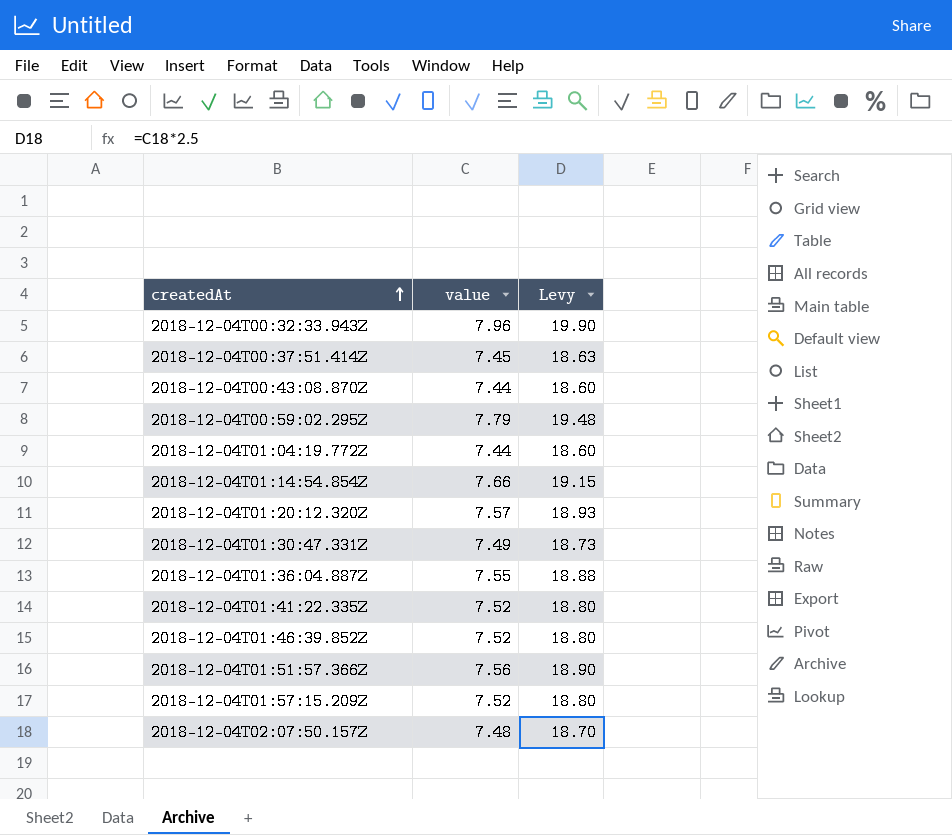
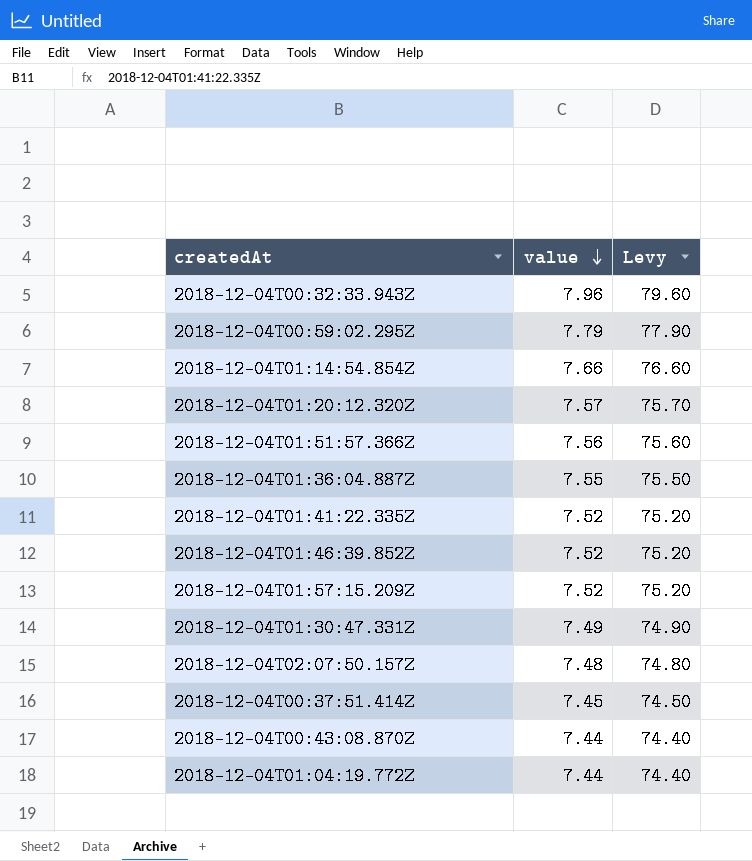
row order: createdAt ascending -> value descending
column Levy | formula: [value] * 2.5 -> [value] * 10

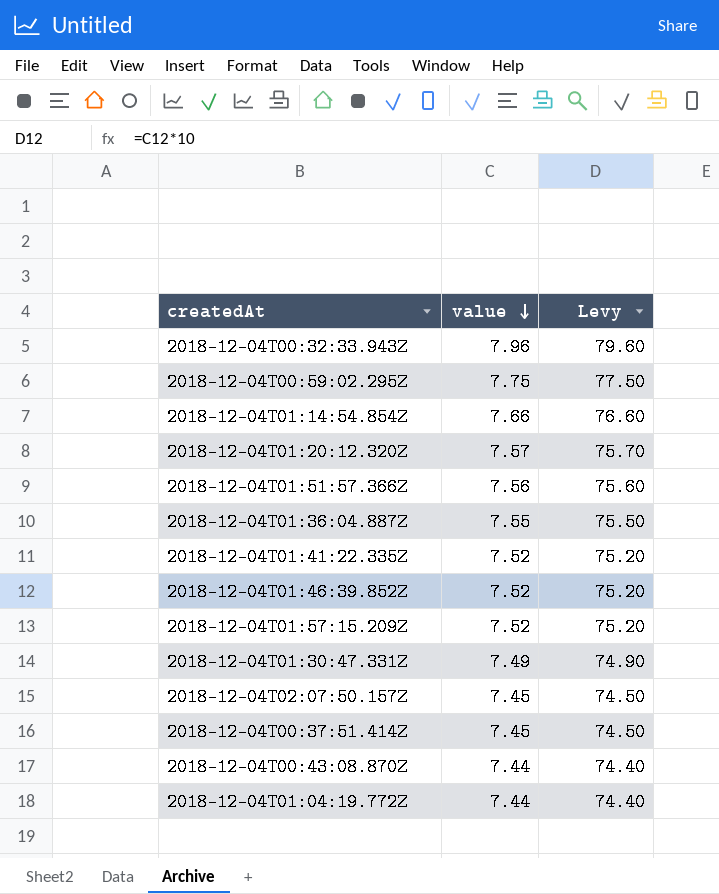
2018-12-04T00:59:02.295Z | value: 7.79 -> 7.75
2018-12-04T00:59:02.295Z | Levy: 77.90 -> 77.50
2018-12-04T02:07:50.157Z | value: 7.48 -> 7.45
2018-12-04T02:07:50.157Z | Levy: 74.80 -> 74.50

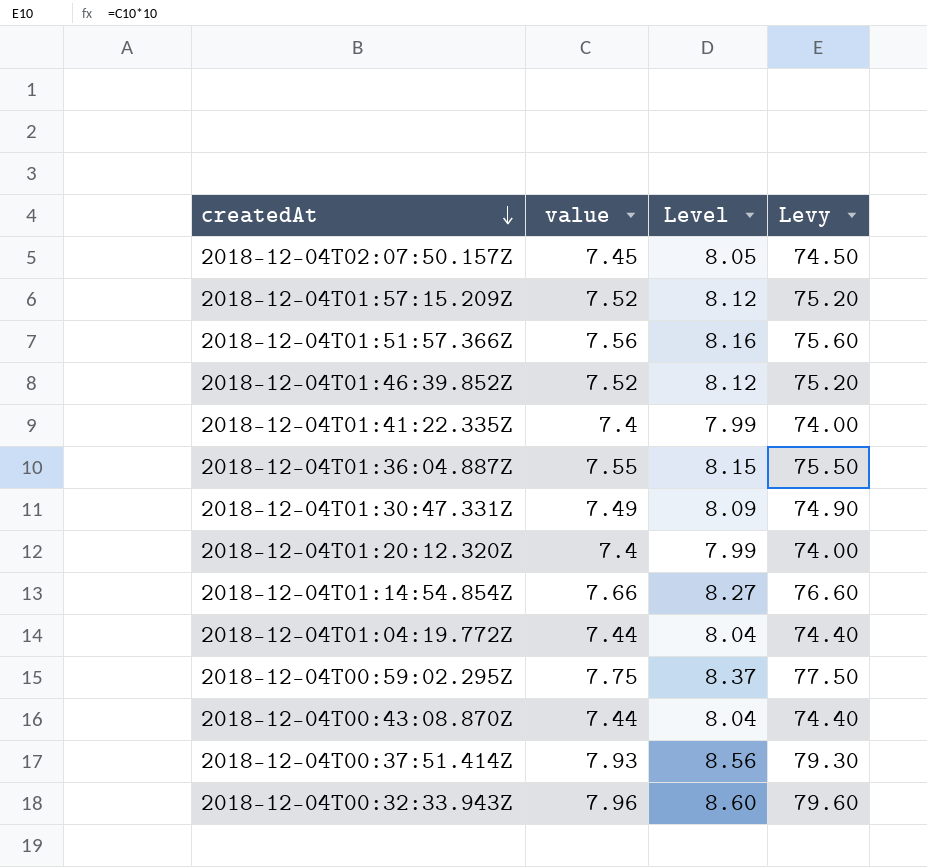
row order: value descending -> createdAt descending
column Level | formula: none -> [value] * 1.08
2018-12-04T01:41:22.335Z | value: 7.52 -> 7.4
2018-12-04T01:41:22.335Z | Levy: 75.20 -> 74.00
2018-12-04T01:20:12.320Z | value: 7.57 -> 7.4
2018-12-04T01:20:12.320Z | Levy: 75.70 -> 74.00
2018-12-04T00:37:51.414Z | value: 7.45 -> 7.93
2018-12-04T00:37:51.414Z | Levy: 74.50 -> 79.30

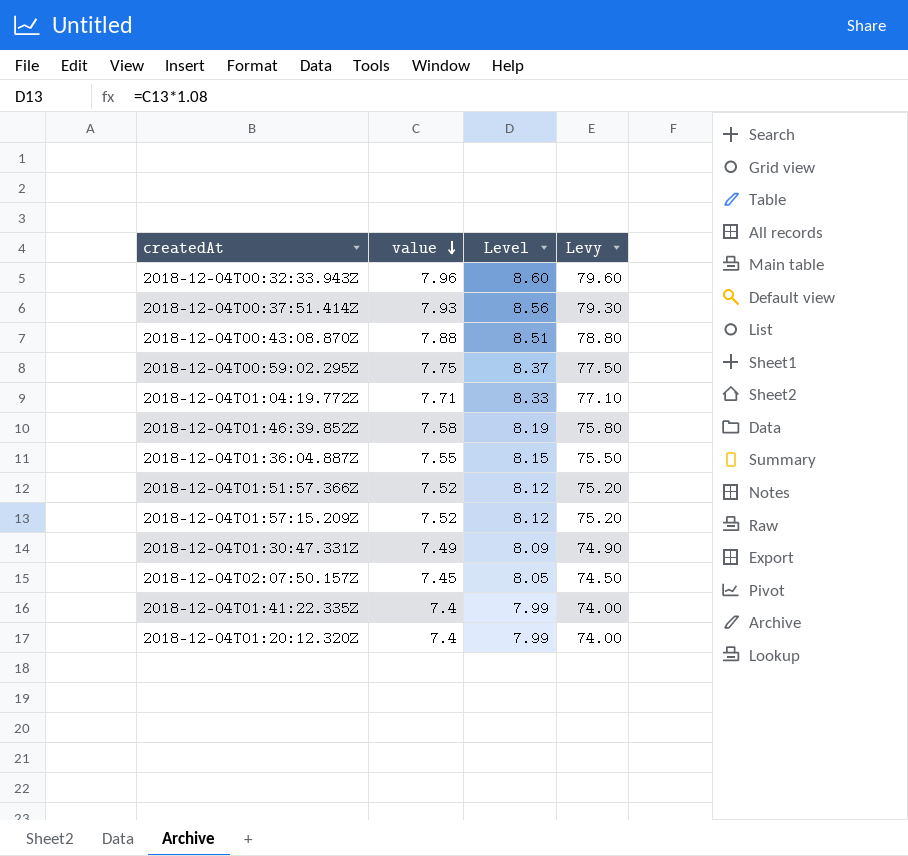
row order: createdAt descending -> value descending
row 2018-12-04T01:14:54.854Z: 7.66 | 8.27 | 76.60 -> none
2018-12-04T00:43:08.870Z | value: 7.44 -> 7.88
2018-12-04T00:43:08.870Z | Level: 8.04 -> 8.51
2018-12-04T00:43:08.870Z | Levy: 74.40 -> 78.80
2018-12-04T01:04:19.772Z | value: 7.44 -> 7.71
2018-12-04T01:04:19.772Z | Level: 8.04 -> 8.33
2018-12-04T01:04:19.772Z | Levy: 74.40 -> 77.10
2018-12-04T01:46:39.852Z | value: 7.52 -> 7.58
2018-12-04T01:46:39.852Z | Level: 8.12 -> 8.19
2018-12-04T01:46:39.852Z | Levy: 75.20 -> 75.80
2018-12-04T01:51:57.366Z | value: 7.56 -> 7.52
2018-12-04T01:51:57.366Z | Level: 8.16 -> 8.12
2018-12-04T01:51:57.366Z | Levy: 75.60 -> 75.20

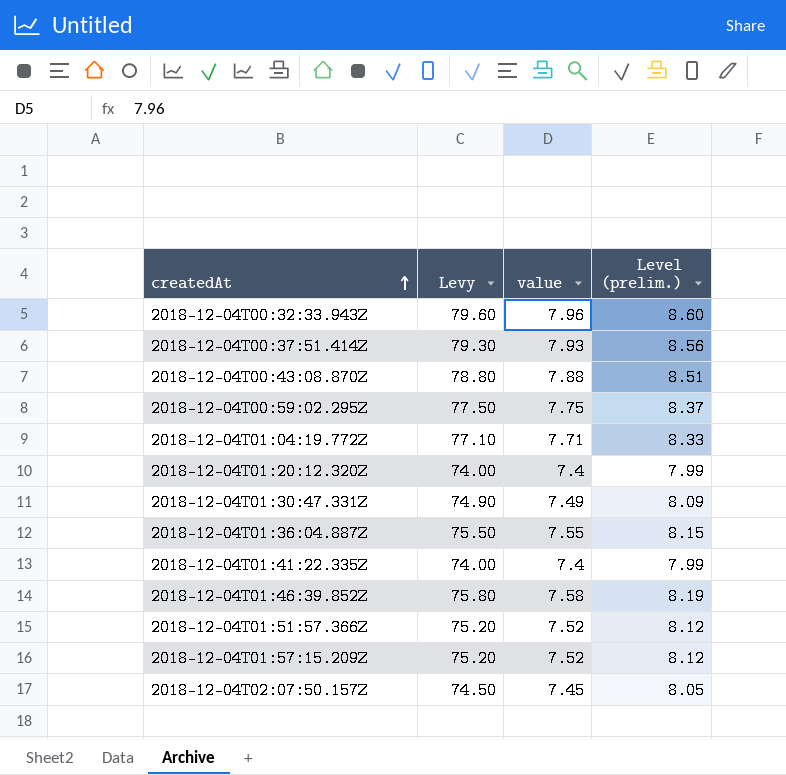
row order: value descending -> createdAt ascending
column Levy | position: 4 -> 2
column name: Level -> Level (prelim.)

